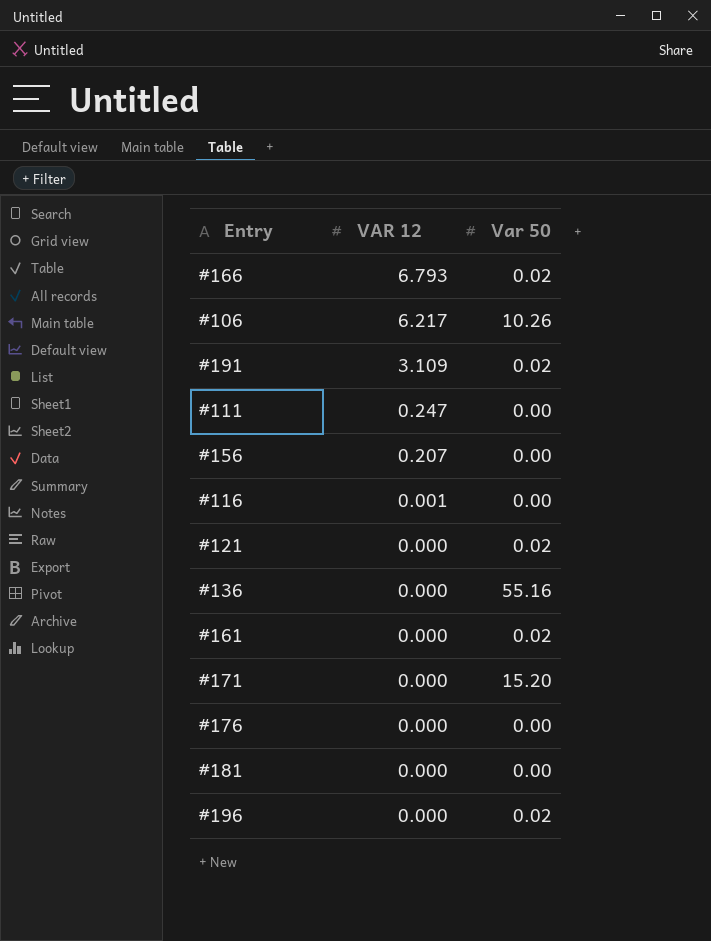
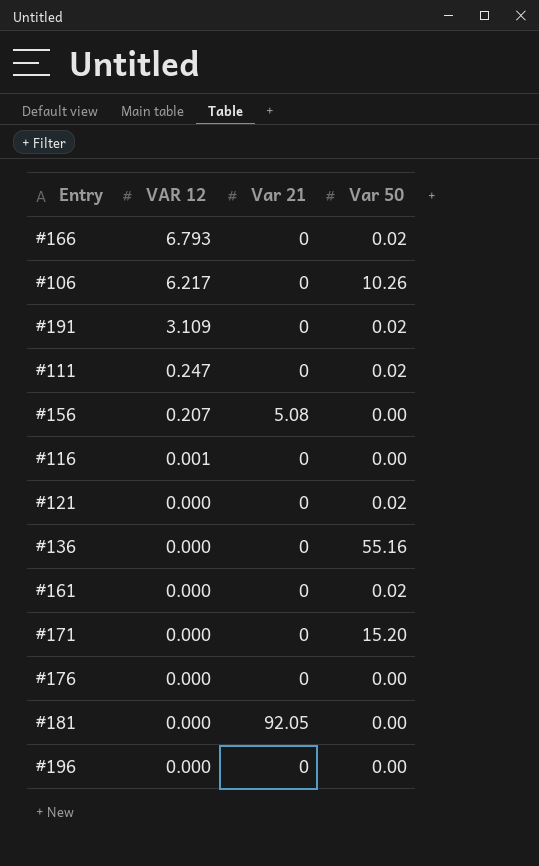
column Var 21 | position: none -> 3
#111 | Var 50: 0.00 -> 0.02
#196 | Var 50: 0.02 -> 0.00

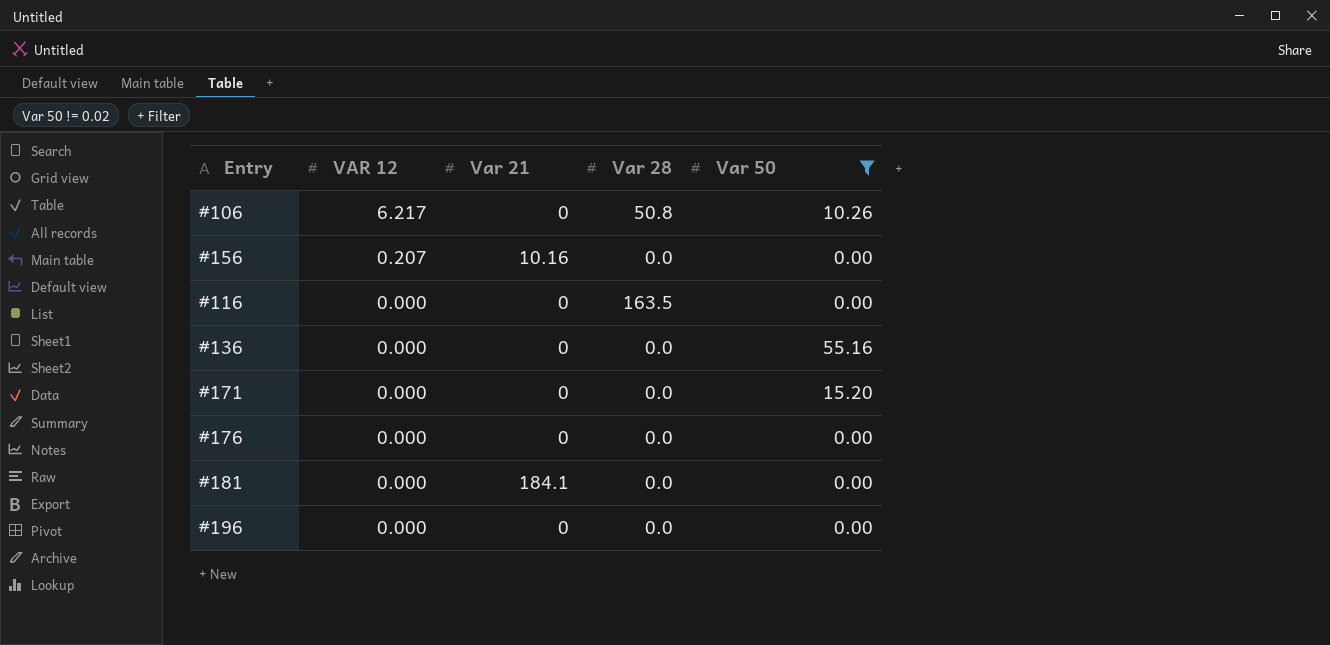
filter: none -> Var 50 != 0.02
column Var 28 | position: none -> 4
#156 | Var 21: 5.08 -> 10.16
#116 | VAR 12: 0.001 -> 0.000
#181 | Var 21: 92.05 -> 184.1

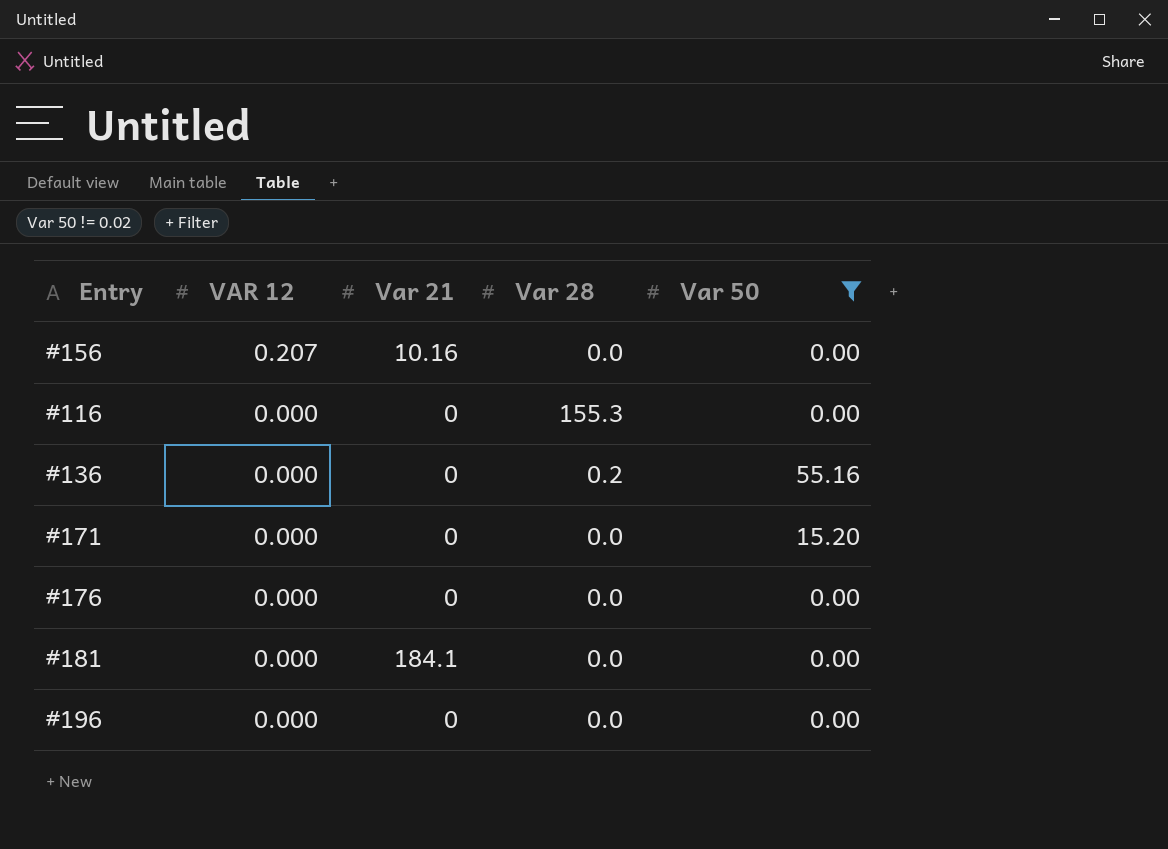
row #106: 6.217 | 0 | 50.8 | 10.26 -> none
#116 | Var 28: 163.5 -> 155.3
#136 | Var 28: 0.0 -> 0.2

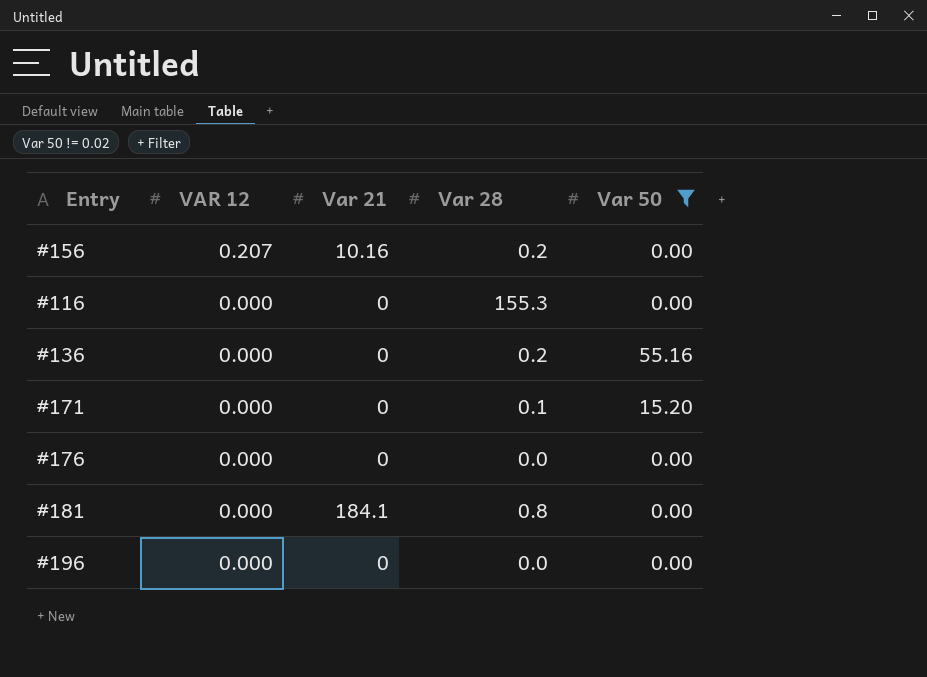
#156 | Var 28: 0.0 -> 0.2
#171 | Var 28: 0.0 -> 0.1
#181 | Var 28: 0.0 -> 0.8

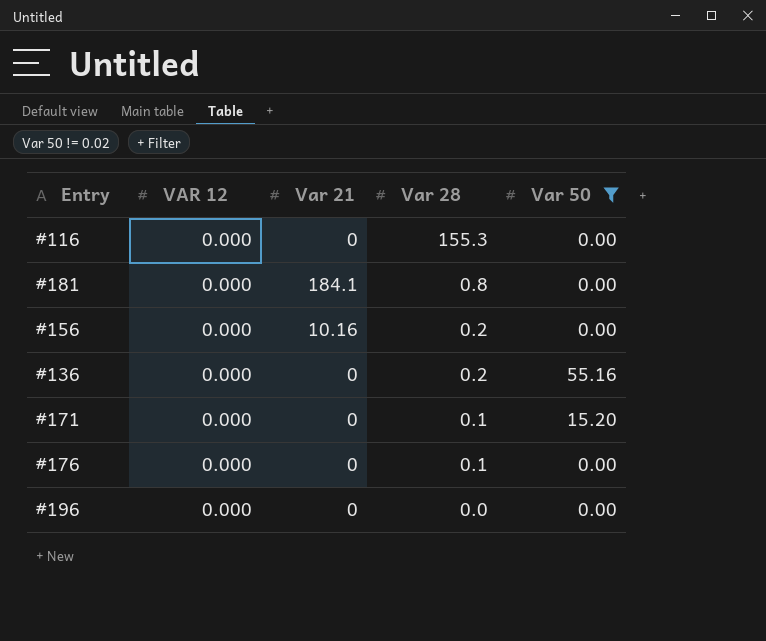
row order: VAR 12 descending -> Var 28 descending
#156 | VAR 12: 0.207 -> 0.000
#176 | Var 28: 0.0 -> 0.1

